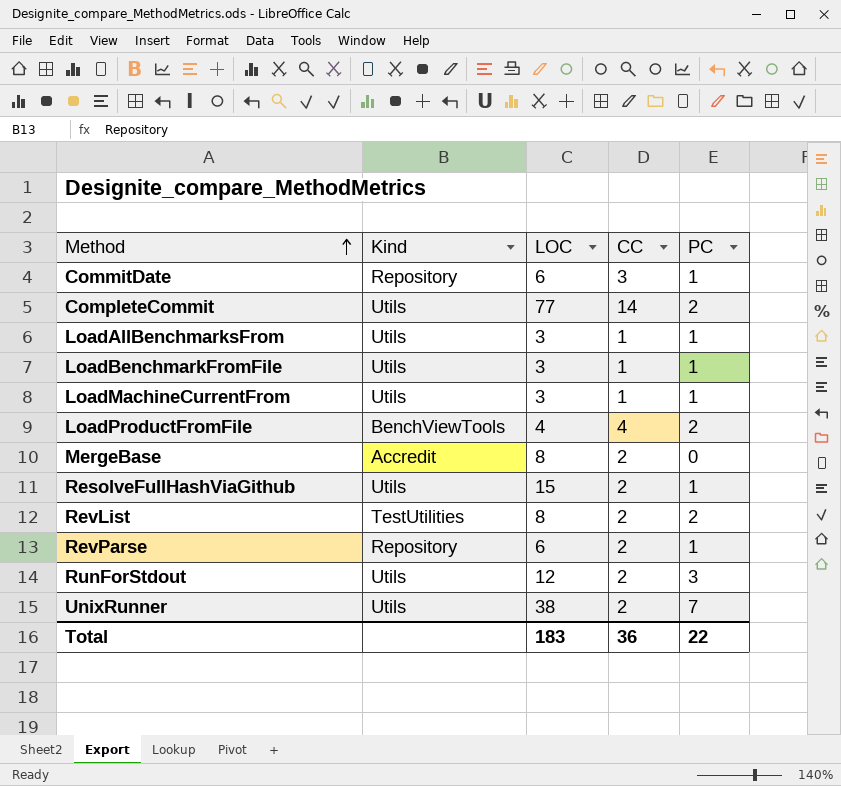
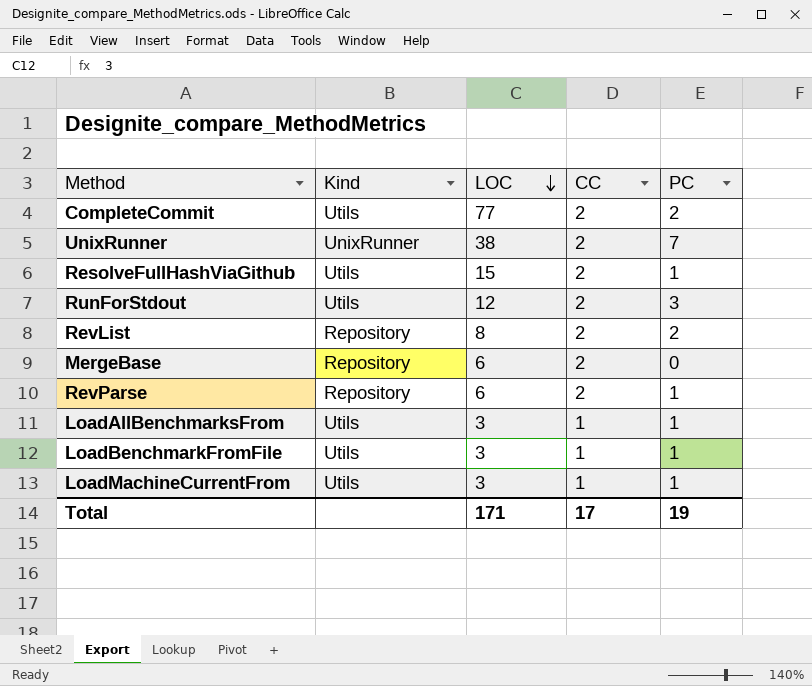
row order: Method ascending -> LOC descending
row CommitDate: Repository | 6 | 3 | 1 -> none
row LoadProductFromFile: BenchViewTools | 4 | 4 | 2 -> none
CompleteCommit | CC: 14 -> 2
UnixRunner | Kind: Utils -> UnixRunner
RevList | Kind: TestUtilities -> Repository
MergeBase | Kind: Accredit -> Repository
MergeBase | LOC: 8 -> 6
Total | LOC: 183 -> 171
Total | CC: 36 -> 17
Total | PC: 22 -> 19

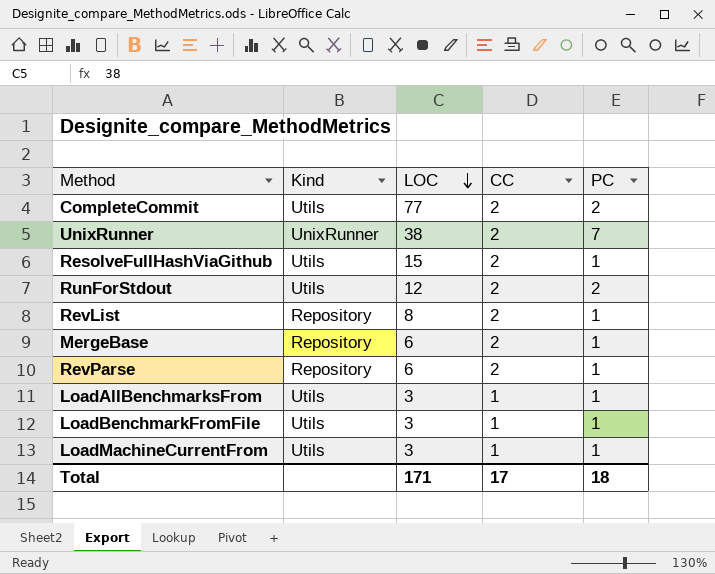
RunForStdout | PC: 3 -> 2
RevList | PC: 2 -> 1
MergeBase | PC: 0 -> 1
Total | PC: 19 -> 18

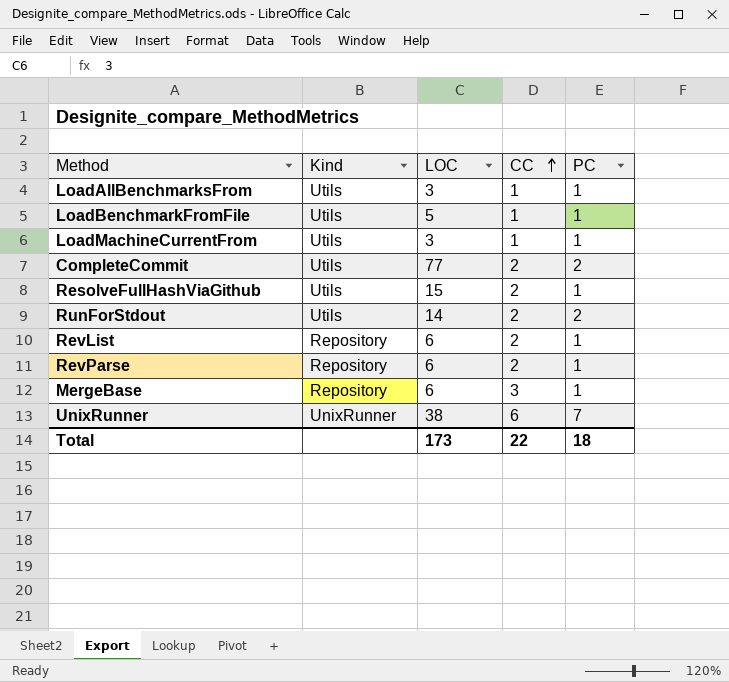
row order: LOC descending -> CC ascending
LoadBenchmarkFromFile | LOC: 3 -> 5
RunForStdout | LOC: 12 -> 14
RevList | LOC: 8 -> 6
MergeBase | CC: 2 -> 3
UnixRunner | CC: 2 -> 6
Total | LOC: 171 -> 173
Total | CC: 17 -> 22

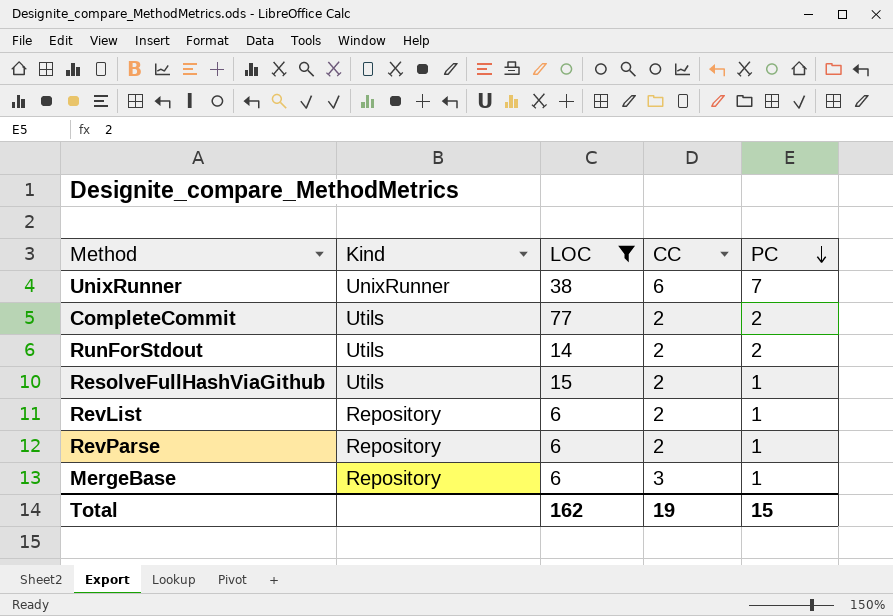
filter: none -> LOC >= 6
row order: CC ascending -> PC descending
Total | LOC: 173 -> 162
Total | CC: 22 -> 19
Total | PC: 18 -> 15

